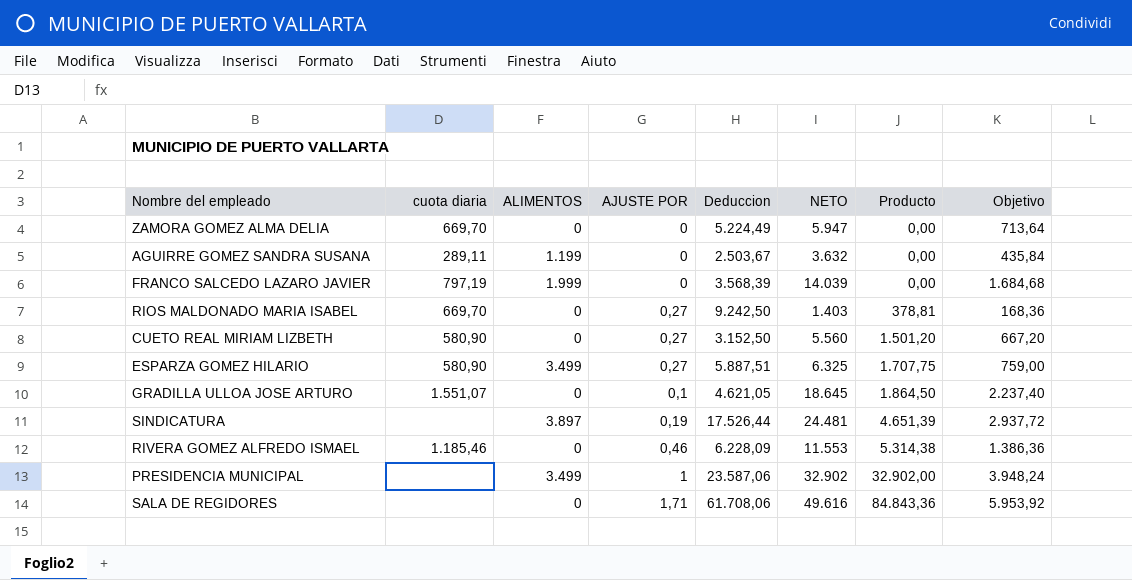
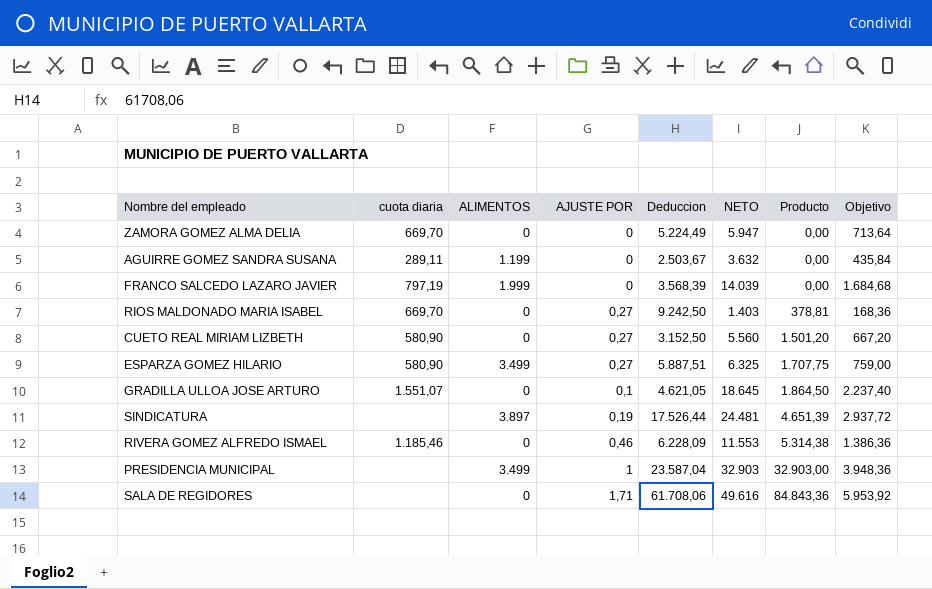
PRESIDENCIA MUNICIPAL | Deduccion: 23.587,06 -> 23.587,04
PRESIDENCIA MUNICIPAL | NETO: 32.902 -> 32.903
PRESIDENCIA MUNICIPAL | Producto: 32.902,00 -> 32.903,00
PRESIDENCIA MUNICIPAL | Objetivo: 3.948,24 -> 3.948,36

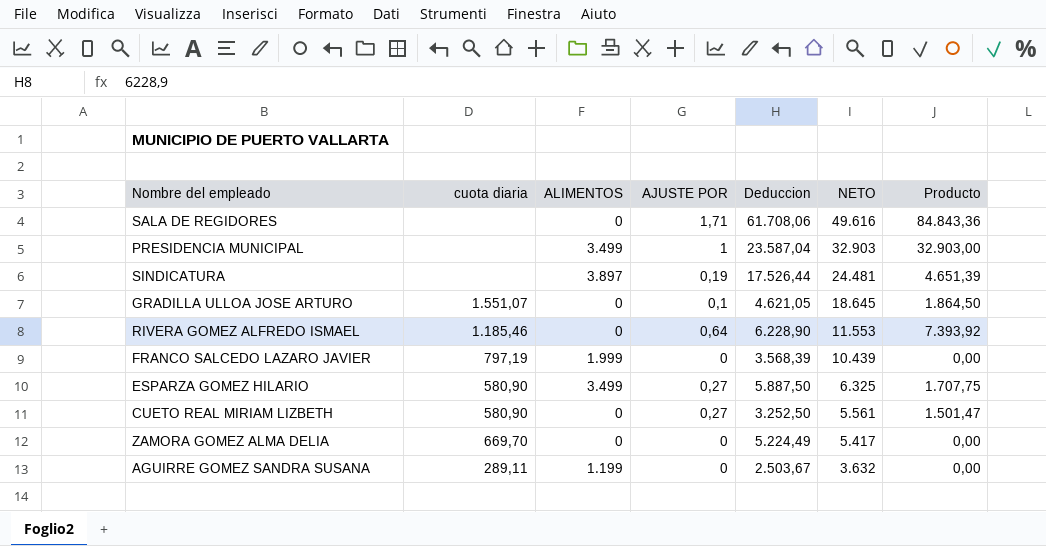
row order: Producto ascending -> NETO descending
column Objetivo | formula: [NETO] * 0,12 -> none
row RIOS MALDONADO MARIA ISABEL: 669,70 | 0 | 0,27 | 9.242,50 | 1.403 | 378,81 | 168,36 -> none
RIVERA GOMEZ ALFREDO ISMAEL | AJUSTE POR: 0,46 -> 0,64
RIVERA GOMEZ ALFREDO ISMAEL | Deduccion: 6.228,09 -> 6.228,90
RIVERA GOMEZ ALFREDO ISMAEL | Producto: 5.314,38 -> 7.393,92
FRANCO SALCEDO LAZARO JAVIER | NETO: 14.039 -> 10.439
ESPARZA GOMEZ HILARIO | Deduccion: 5.887,51 -> 5.887,50
CUETO REAL MIRIAM LIZBETH | Deduccion: 3.152,50 -> 3.252,50
CUETO REAL MIRIAM LIZBETH | NETO: 5.560 -> 5.561
CUETO REAL MIRIAM LIZBETH | Producto: 1.501,20 -> 1.501,47
ZAMORA GOMEZ ALMA DELIA | NETO: 5.947 -> 5.417

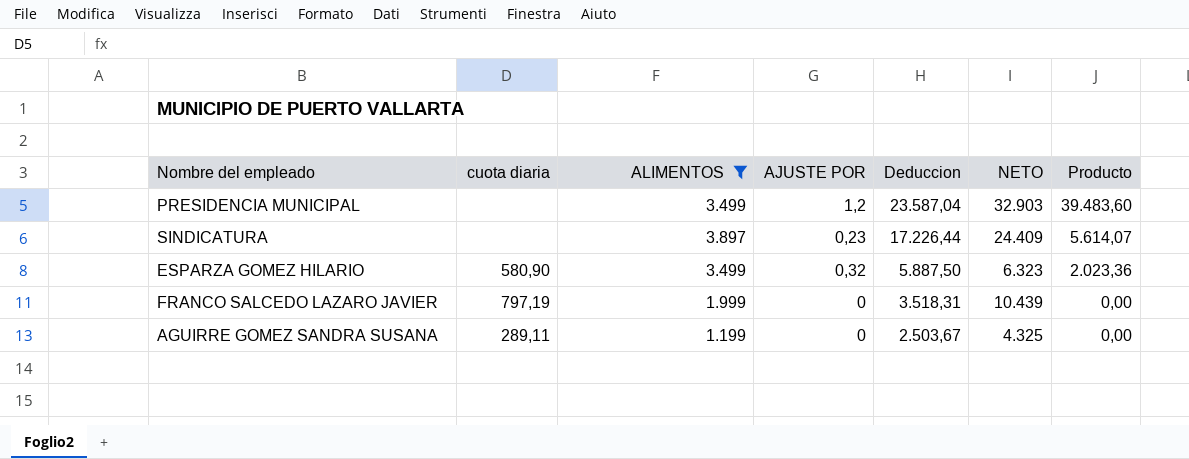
filter: none -> ALIMENTOS != 0
row order: NETO descending -> Deduccion descending
PRESIDENCIA MUNICIPAL | AJUSTE POR: 1 -> 1,2
PRESIDENCIA MUNICIPAL | Producto: 32.903,00 -> 39.483,60
SINDICATURA | AJUSTE POR: 0,19 -> 0,23
SINDICATURA | Deduccion: 17.526,44 -> 17.226,44
SINDICATURA | NETO: 24.481 -> 24.409
SINDICATURA | Producto: 4.651,39 -> 5.614,07
ESPARZA GOMEZ HILARIO | AJUSTE POR: 0,27 -> 0,32
ESPARZA GOMEZ HILARIO | NETO: 6.325 -> 6.323
ESPARZA GOMEZ HILARIO | Producto: 1.707,75 -> 2.023,36
FRANCO SALCEDO LAZARO JAVIER | Deduccion: 3.568,39 -> 3.518,31
AGUIRRE GOMEZ SANDRA SUSANA | NETO: 3.632 -> 4.325

